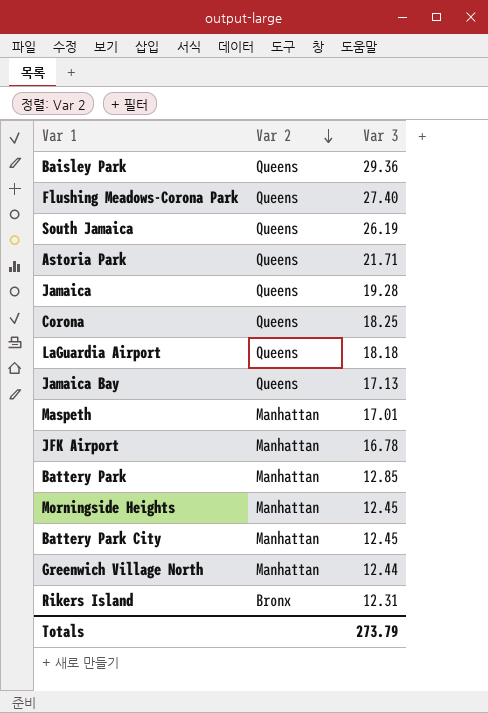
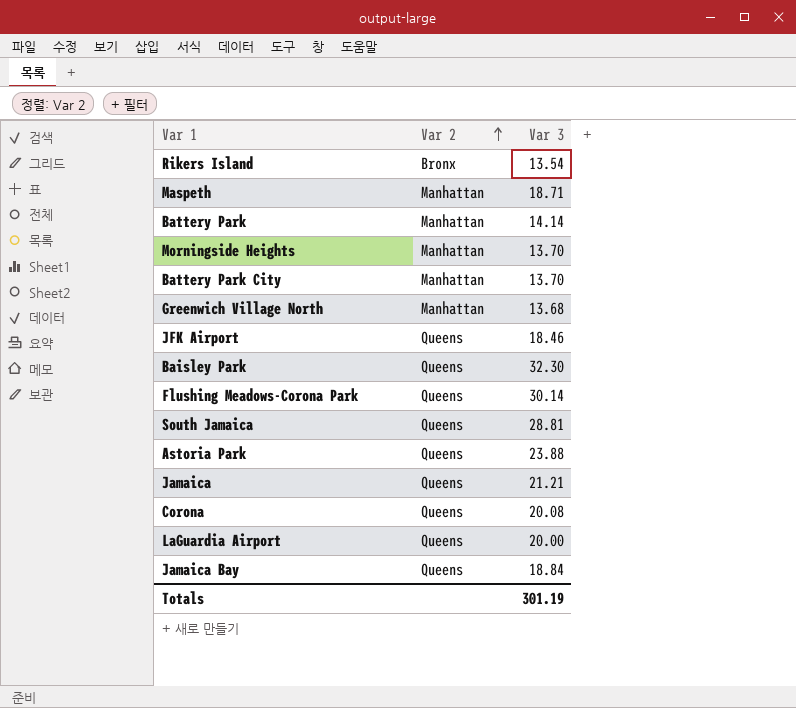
row order: Var 2 descending -> Var 2 ascending
Rikers Island | Var 3: 12.31 -> 13.54
Maspeth | Var 3: 17.01 -> 18.71
Battery Park | Var 3: 12.85 -> 14.14
Morningside Heights | Var 3: 12.45 -> 13.70
Battery Park City | Var 3: 12.45 -> 13.70
Greenwich Village North | Var 3: 12.44 -> 13.68
JFK Airport | Var 2: Manhattan -> Queens
JFK Airport | Var 3: 16.78 -> 18.46
Baisley Park | Var 3: 29.36 -> 32.30
Flushing Meadows-Corona Park | Var 3: 27.40 -> 30.14
South Jamaica | Var 3: 26.19 -> 28.81
Astoria Park | Var 3: 21.71 -> 23.88
Jamaica | Var 3: 19.28 -> 21.21
Corona | Var 3: 18.25 -> 20.08
LaGuardia Airport | Var 3: 18.18 -> 20.00
Jamaica Bay | Var 3: 17.13 -> 18.84
Totals | Var 3: 273.79 -> 301.19

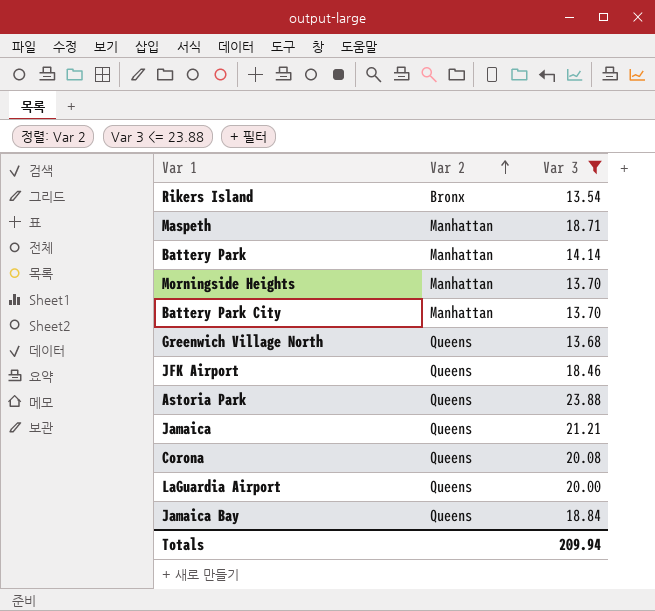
filter: none -> Var 3 <= 23.88
Greenwich Village North | Var 2: Manhattan -> Queens
Totals | Var 3: 301.19 -> 209.94

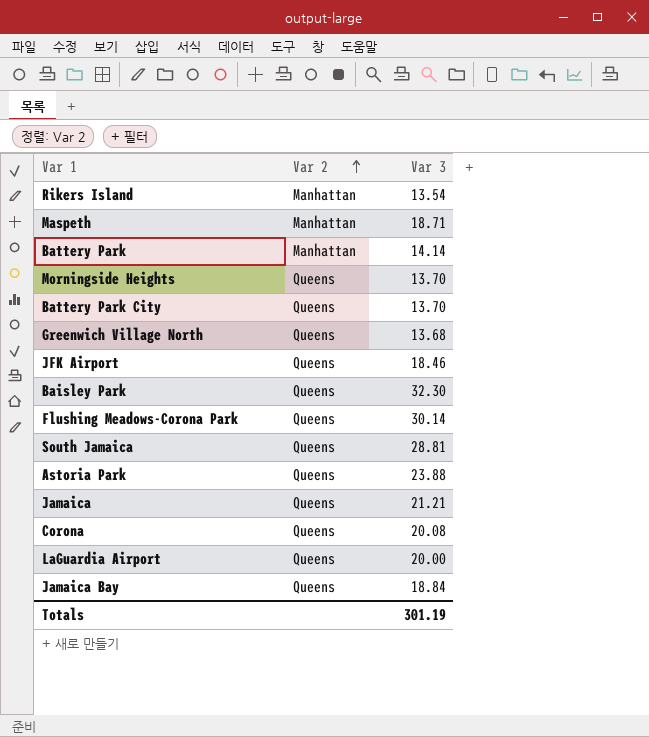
filter: Var 3 <= 23.88 -> none
Rikers Island | Var 2: Bronx -> Manhattan
Morningside Heights | Var 2: Manhattan -> Queens
Battery Park City | Var 2: Manhattan -> Queens
Totals | Var 3: 209.94 -> 301.19

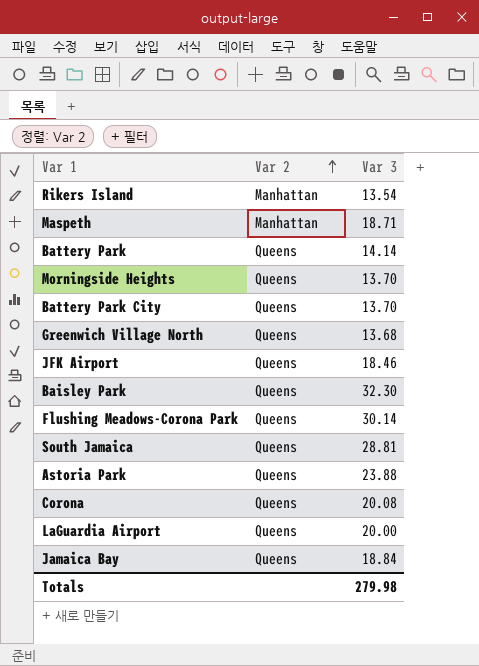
row Jamaica: Queens | 21.21 -> none
Battery Park | Var 2: Manhattan -> Queens
Totals | Var 3: 301.19 -> 279.98

